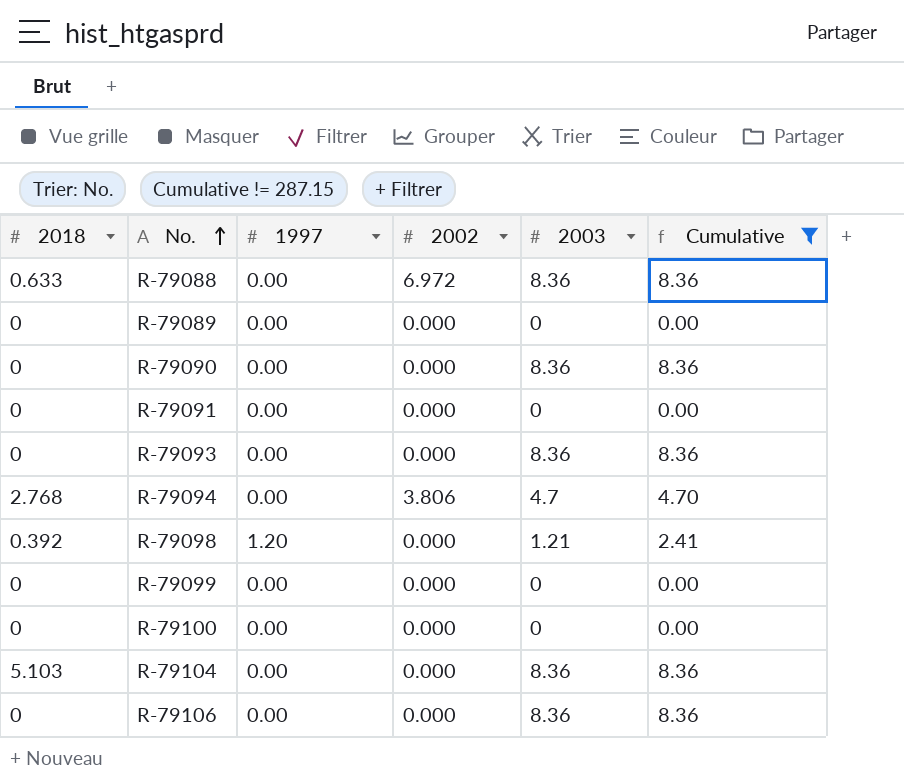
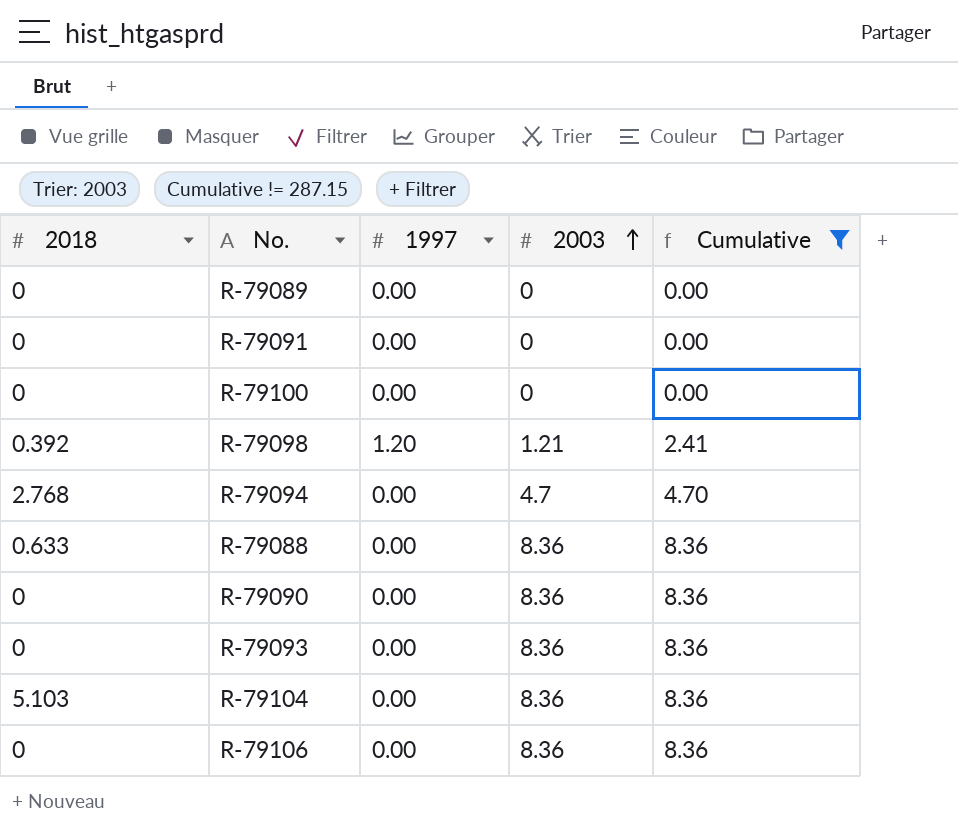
row order: No. ascending -> 2003 ascending
column 2002 | position: 4 -> none
row R-79099: 0 | 0.00 | 0.000 | 0 | 0.00 -> none

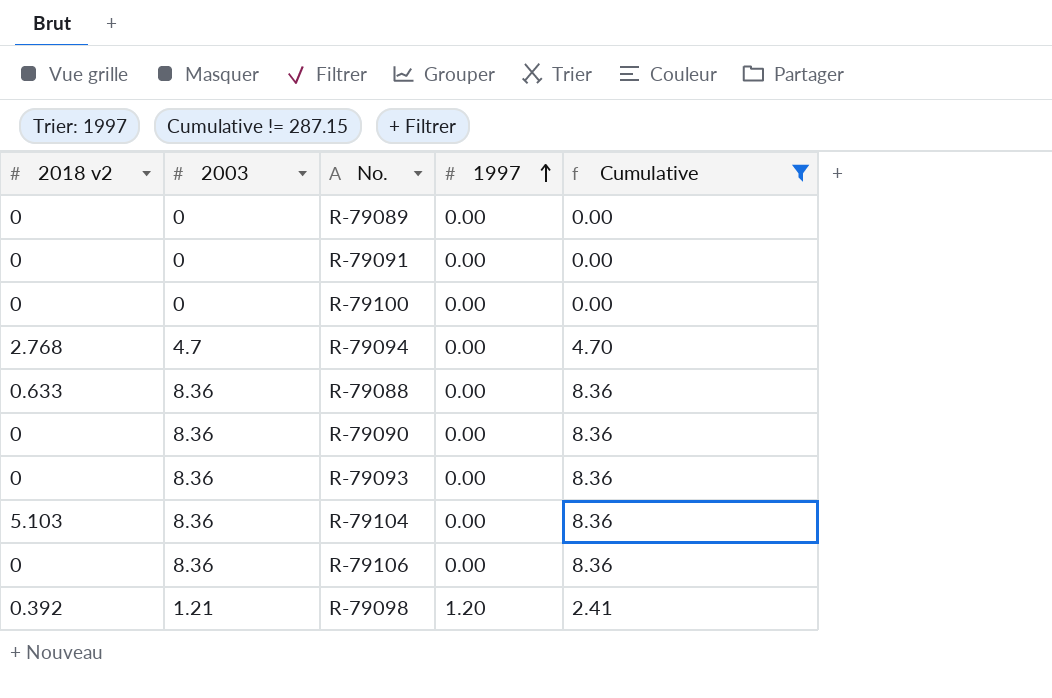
row order: 2003 ascending -> 1997 ascending
column name: 2018 -> 2018 v2
column 2003 | position: 4 -> 2

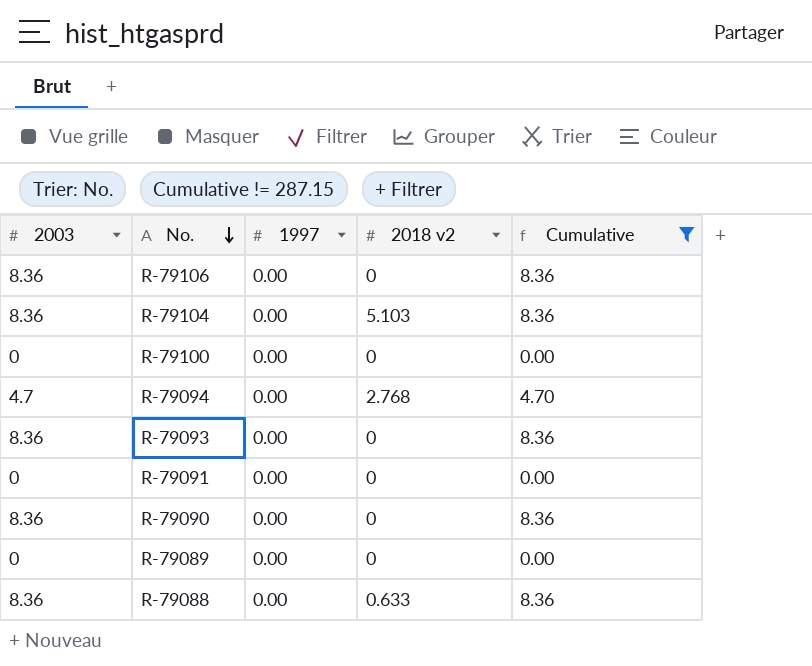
row order: 1997 ascending -> No. descending
column 2018 v2 | position: 1 -> 4
row R-79098: 0.392 | 1.21 | 1.20 | 2.41 -> none

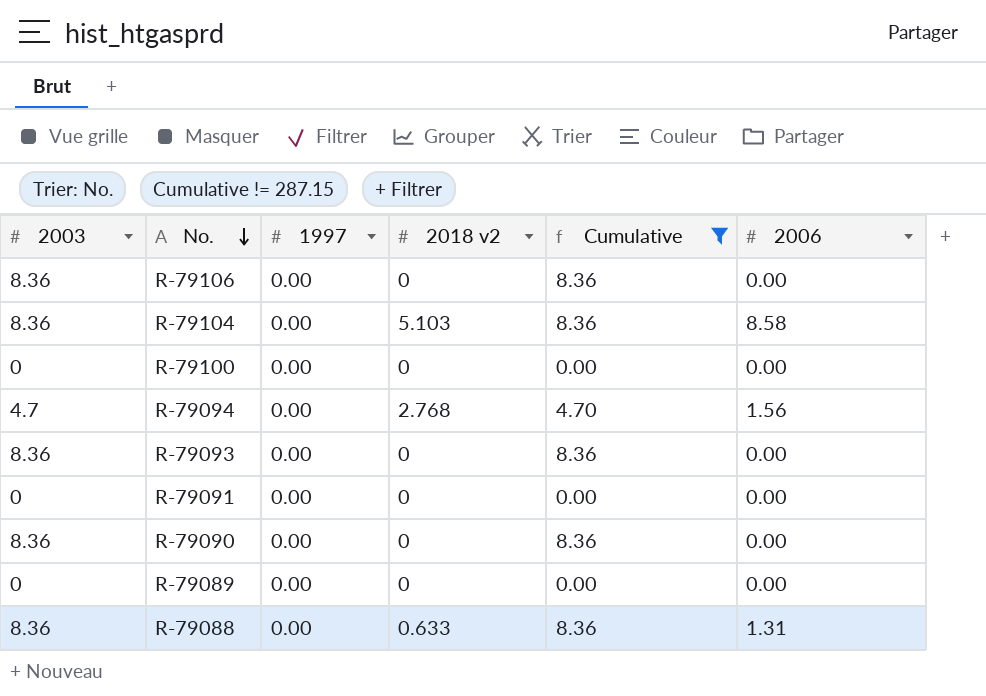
column 2006 | position: none -> 6

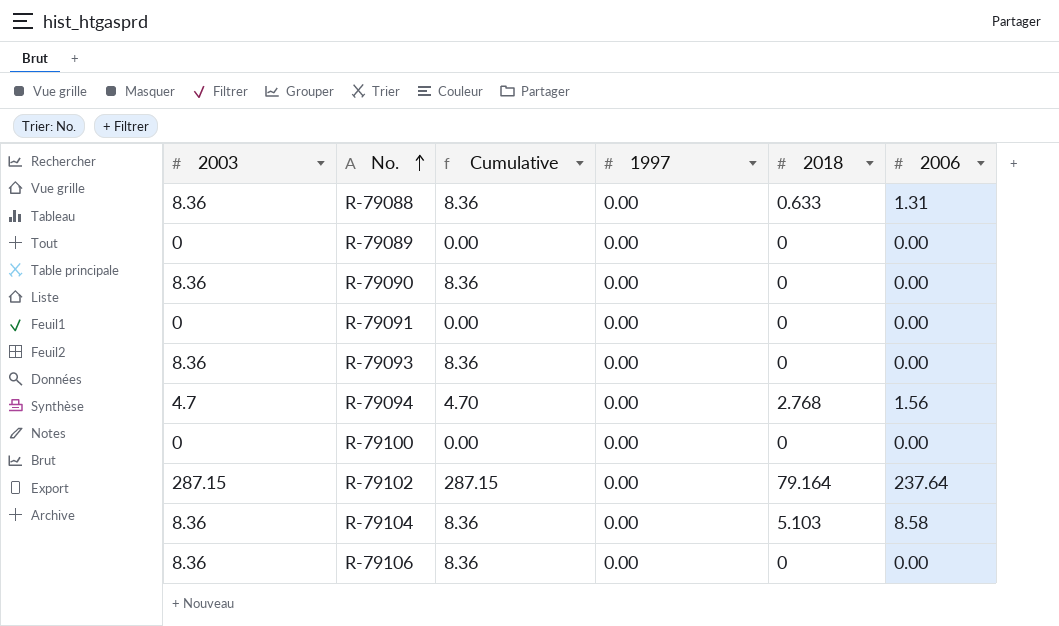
filter: Cumulative != 287.15 -> none
row order: No. descending -> No. ascending
column Cumulative | position: 5 -> 3
column name: 2018 v2 -> 2018

